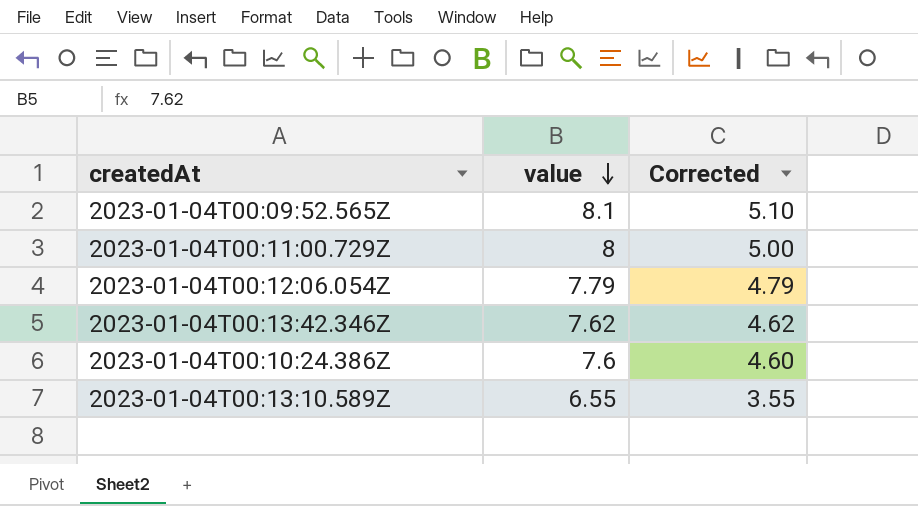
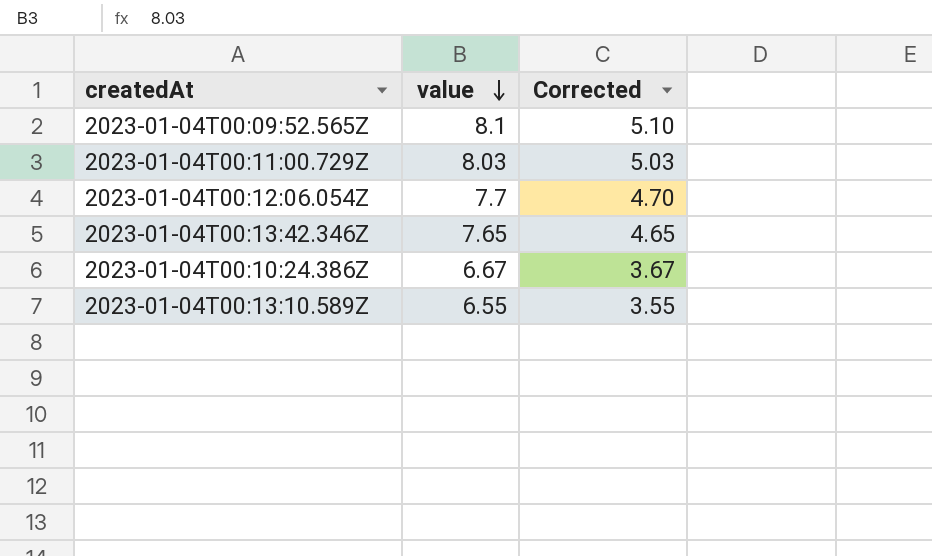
2023-01-04T00:11:00.729Z | value: 8 -> 8.03
2023-01-04T00:11:00.729Z | Corrected: 5.00 -> 5.03
2023-01-04T00:12:06.054Z | value: 7.79 -> 7.7
2023-01-04T00:12:06.054Z | Corrected: 4.79 -> 4.70
2023-01-04T00:13:42.346Z | value: 7.62 -> 7.65
2023-01-04T00:13:42.346Z | Corrected: 4.62 -> 4.65
2023-01-04T00:10:24.386Z | value: 7.6 -> 6.67
2023-01-04T00:10:24.386Z | Corrected: 4.60 -> 3.67

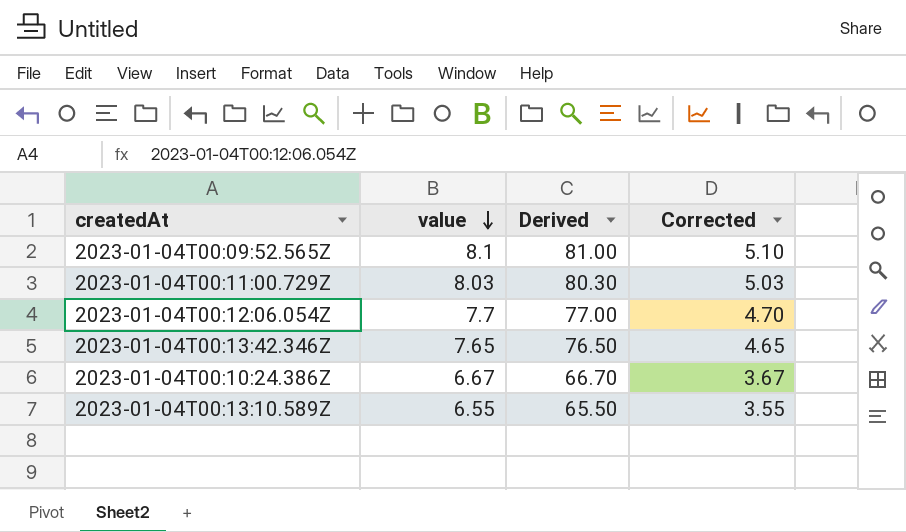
column Derived | formula: none -> [value] * 10

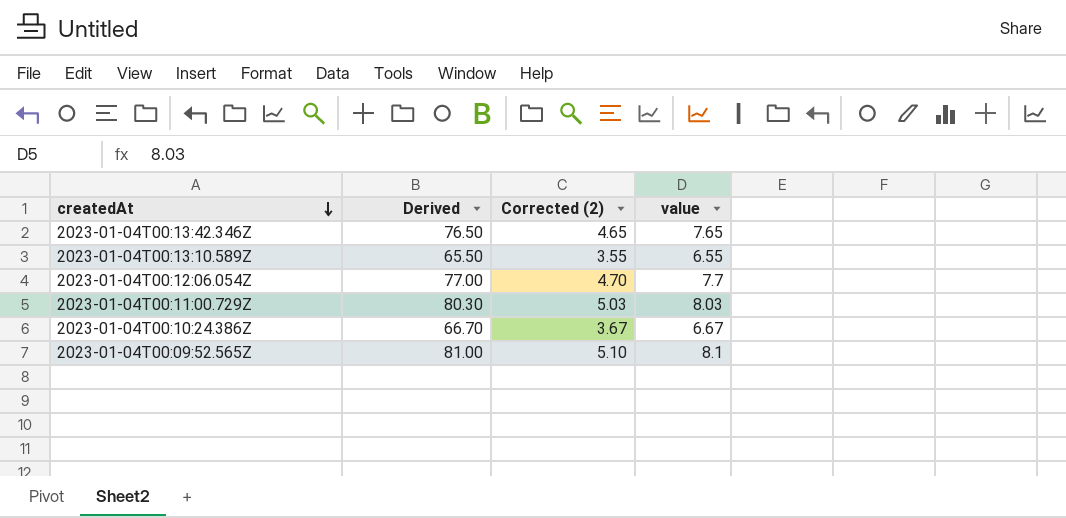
row order: value descending -> createdAt descending
column name: Corrected -> Corrected (2)
column value | position: 2 -> 4

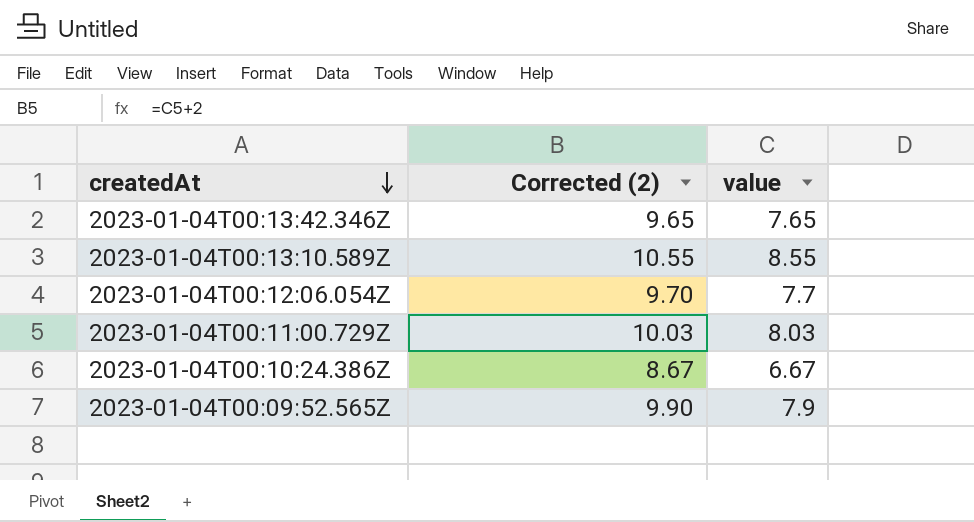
column Derived | formula: [value] * 10 -> none
column Corrected (2) | formula: [value] - 3 -> [value] + 2
2023-01-04T00:13:10.589Z | value: 6.55 -> 8.55
2023-01-04T00:09:52.565Z | value: 8.1 -> 7.9

